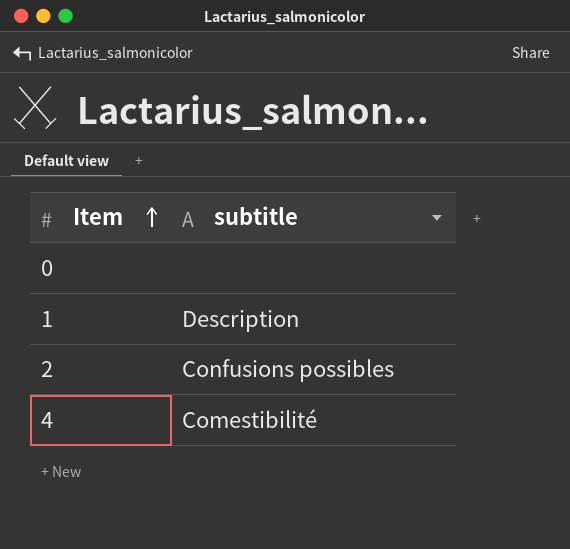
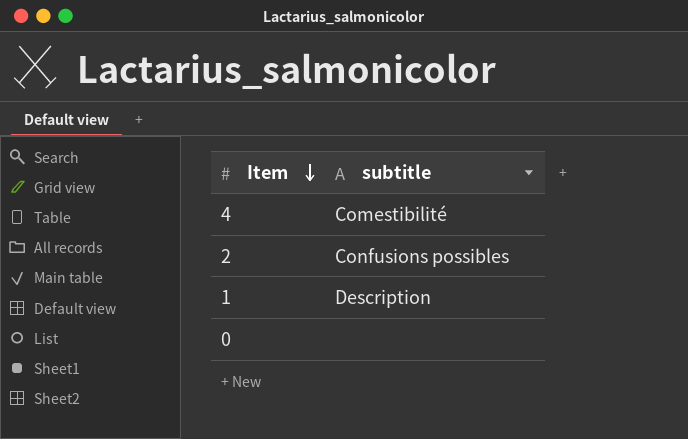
row order: Item ascending -> Item descending

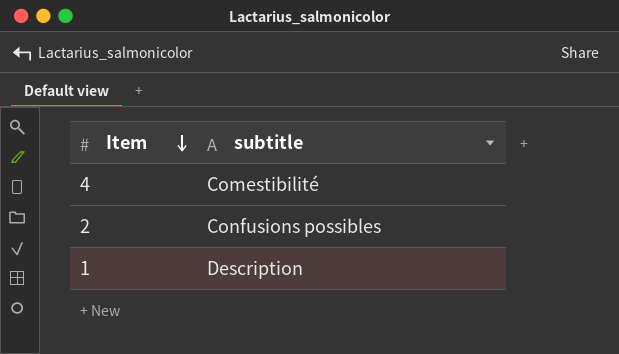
row 0: none -> none

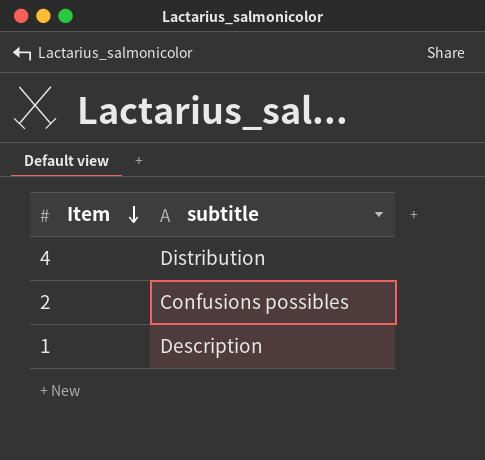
4 | subtitle: Comestibilité -> Distribution

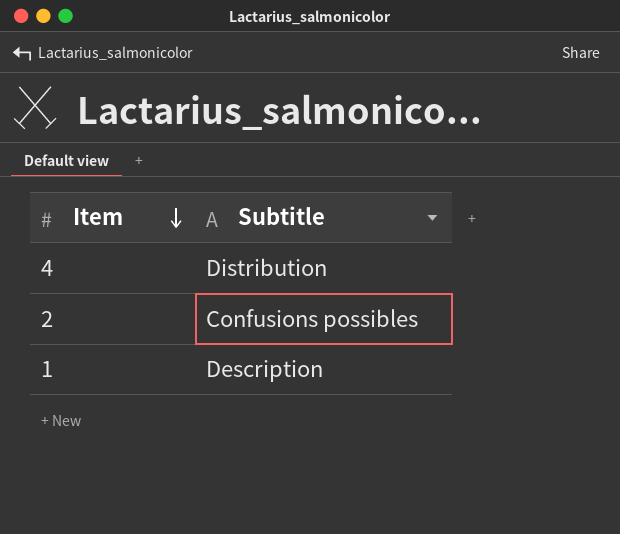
column name: subtitle -> Subtitle

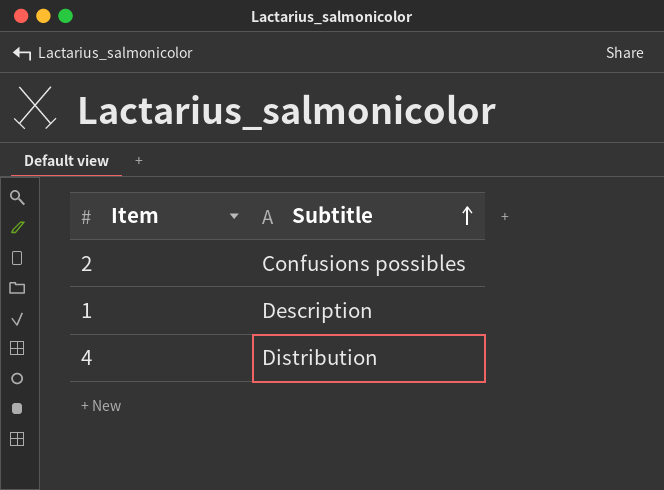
row order: Item descending -> Subtitle ascending

